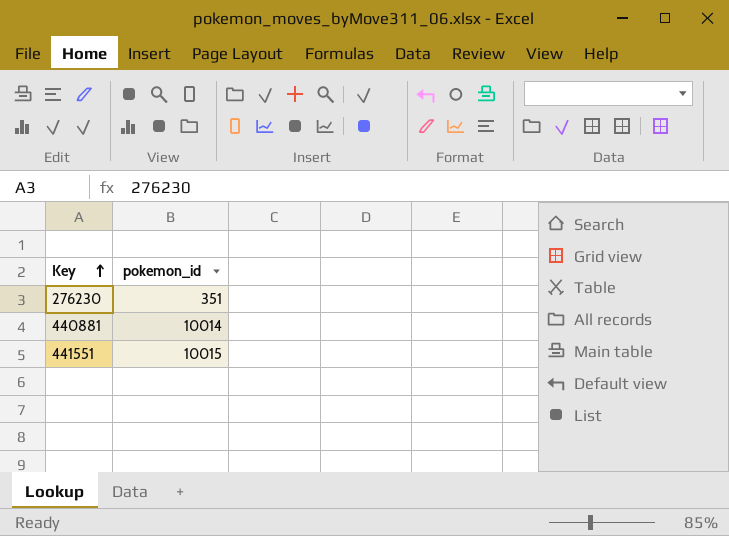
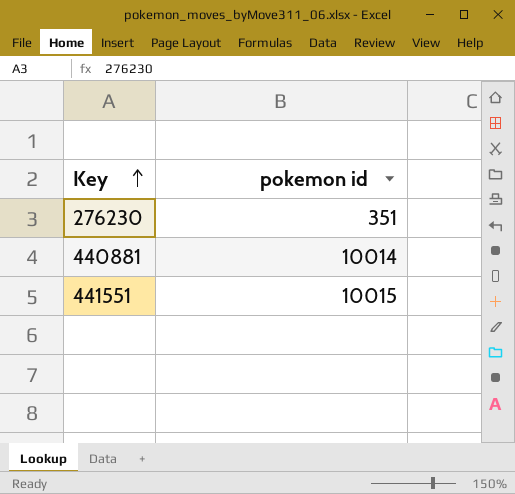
column name: pokemon_id -> pokemon id

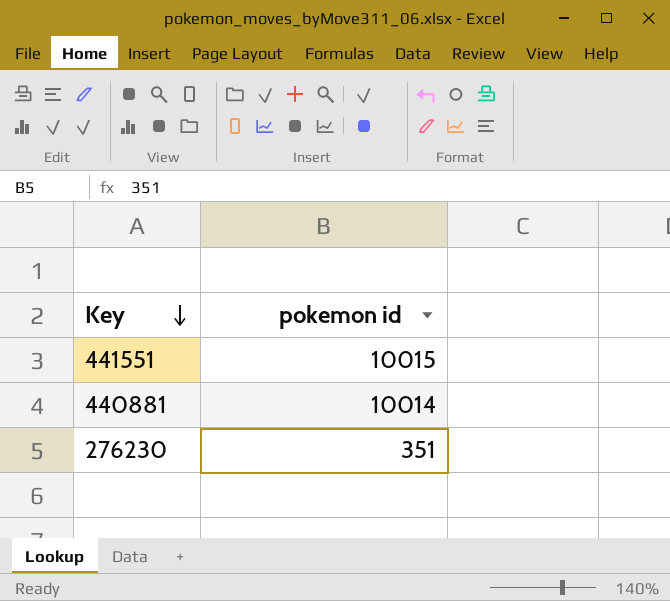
row order: Key ascending -> Key descending

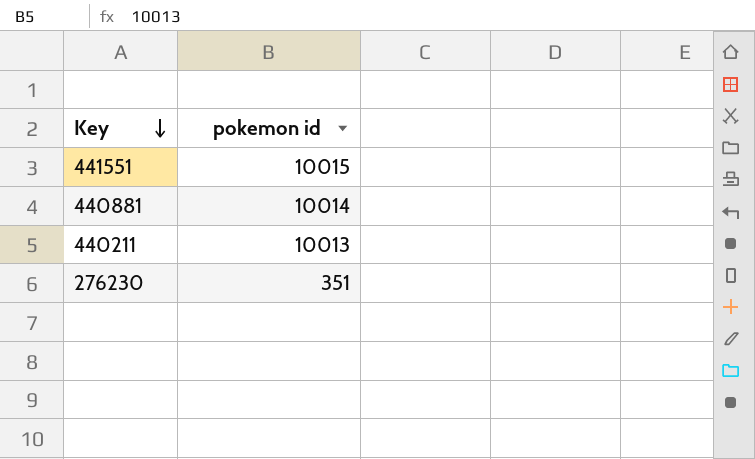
row 440211: none -> 10013

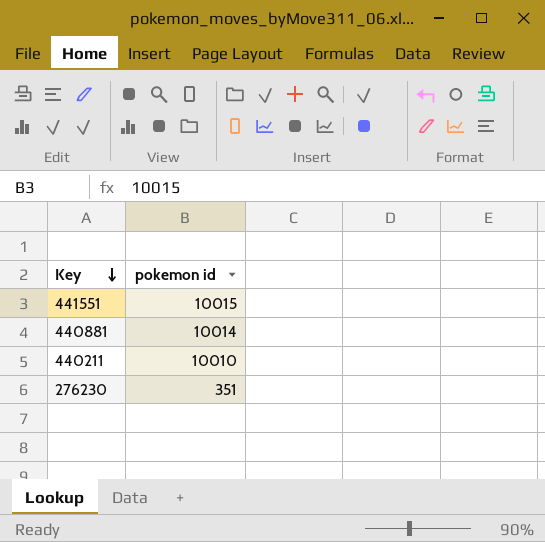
440211 | pokemon id: 10013 -> 10010

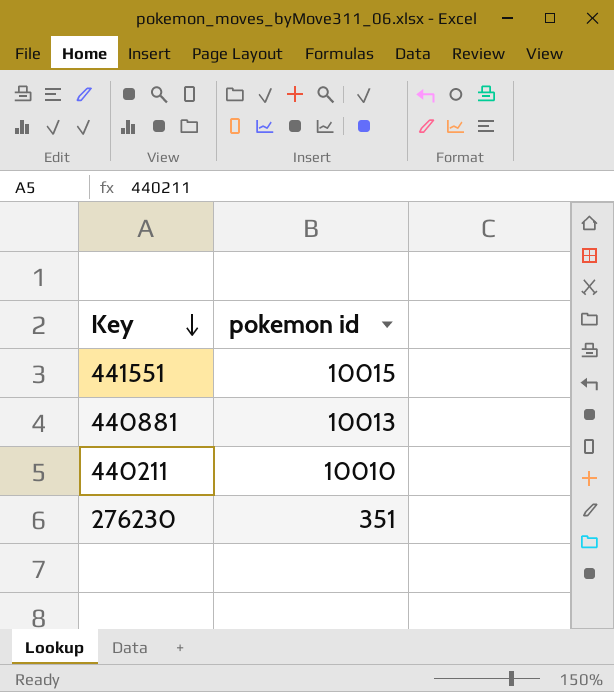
440881 | pokemon id: 10014 -> 10013

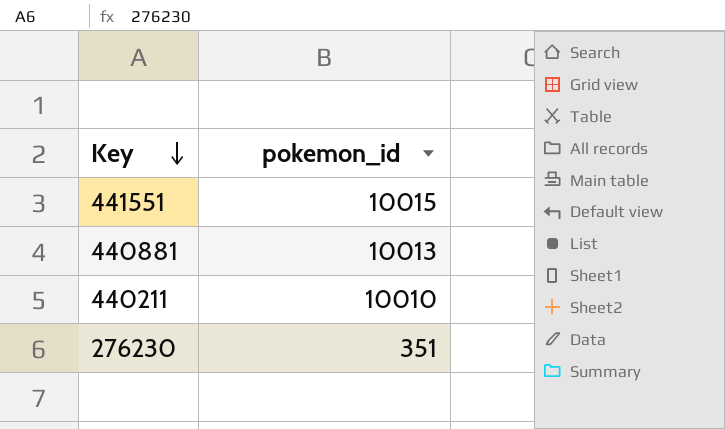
column name: pokemon id -> pokemon_id

